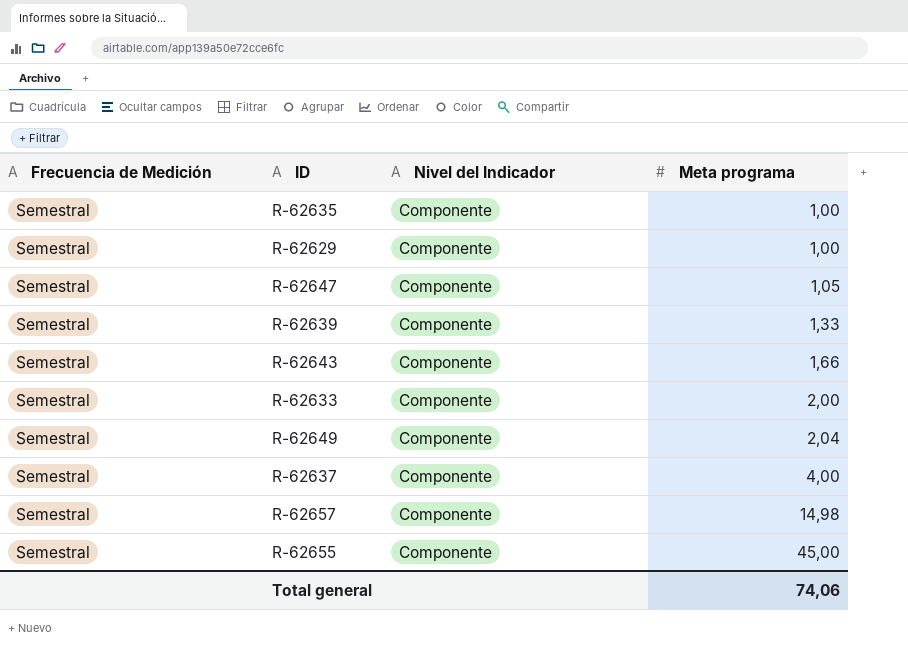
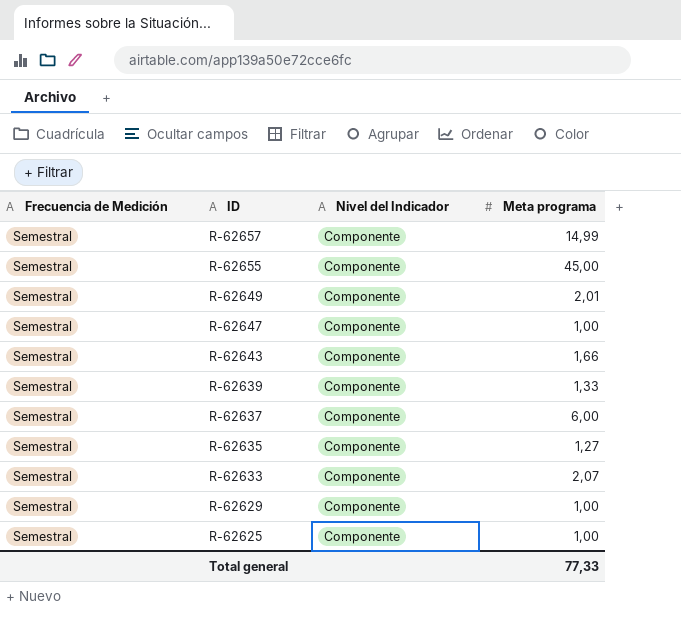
row order: Meta programa ascending -> ID descending
R-62657 | Meta programa: 14,98 -> 14,99
R-62649 | Meta programa: 2,04 -> 2,01
R-62647 | Meta programa: 1,05 -> 1,00
R-62637 | Meta programa: 4,00 -> 6,00
R-62635 | Meta programa: 1,00 -> 1,27
R-62633 | Meta programa: 2,00 -> 2,07
row R-62625: none -> Semestral | Componente | 1,00
Total general | Meta programa: 74,06 -> 77,33

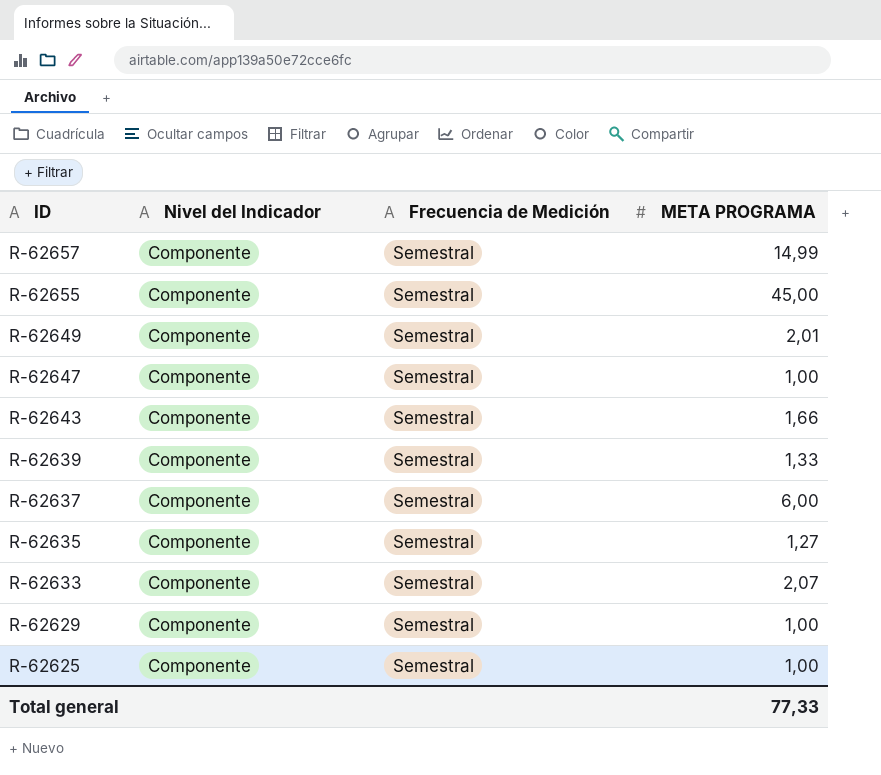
column Frecuencia de Medición | position: 1 -> 3
column name: Meta programa -> META PROGRAMA

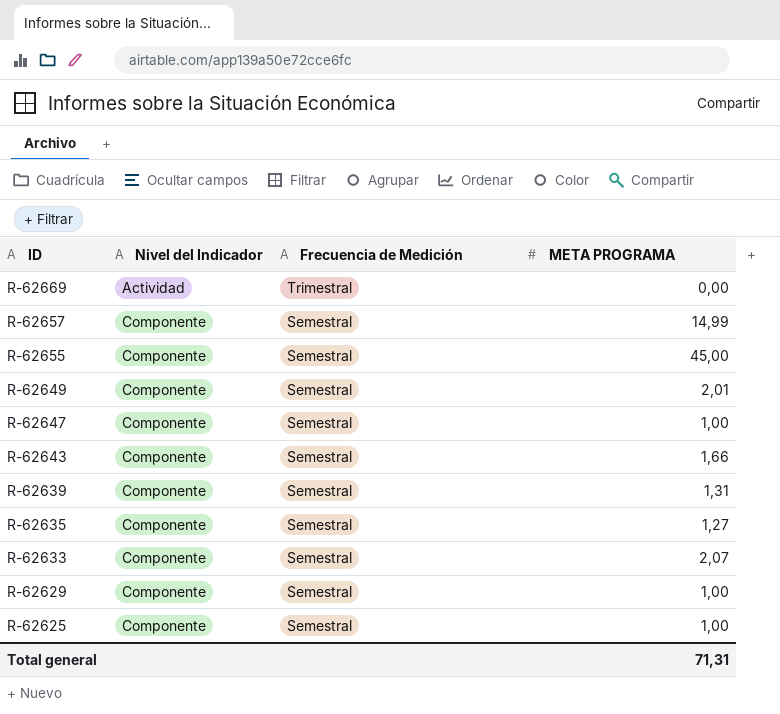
row R-62637: Componente | Semestral | 6,00 -> none
row R-62669: none -> Actividad | Trimestral | 0,00
R-62639 | META PROGRAMA: 1,33 -> 1,31
Total general | META PROGRAMA: 77,33 -> 71,31

